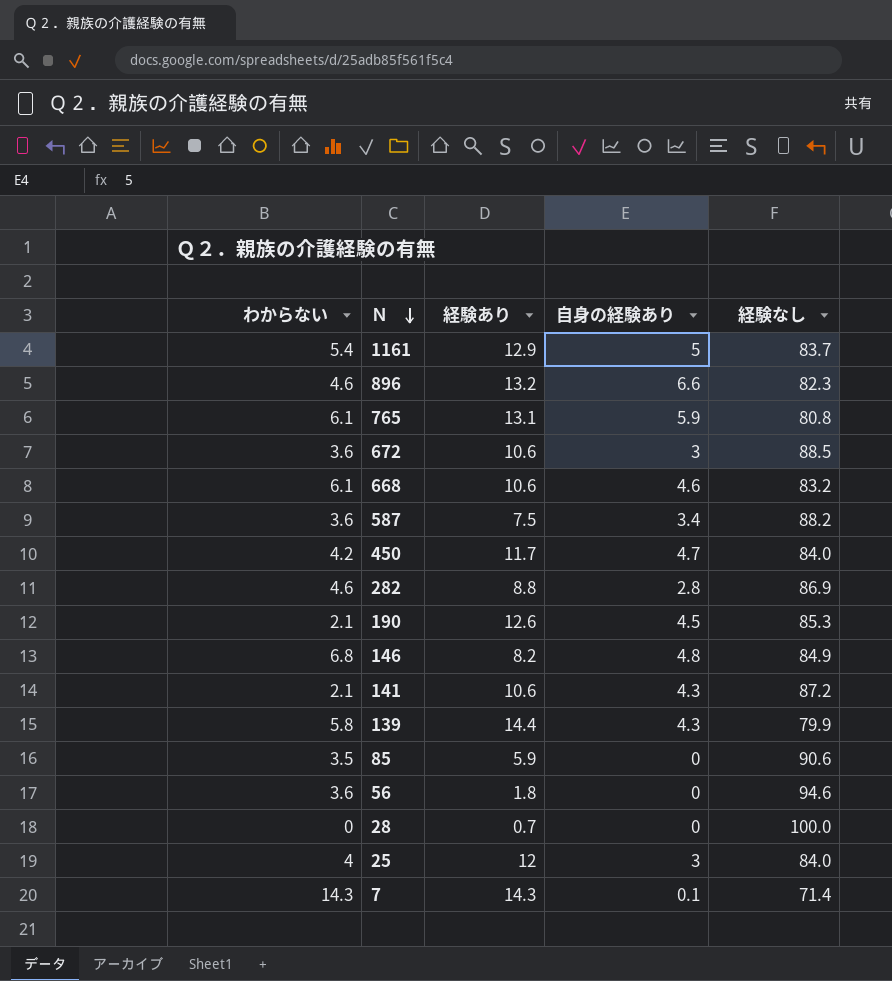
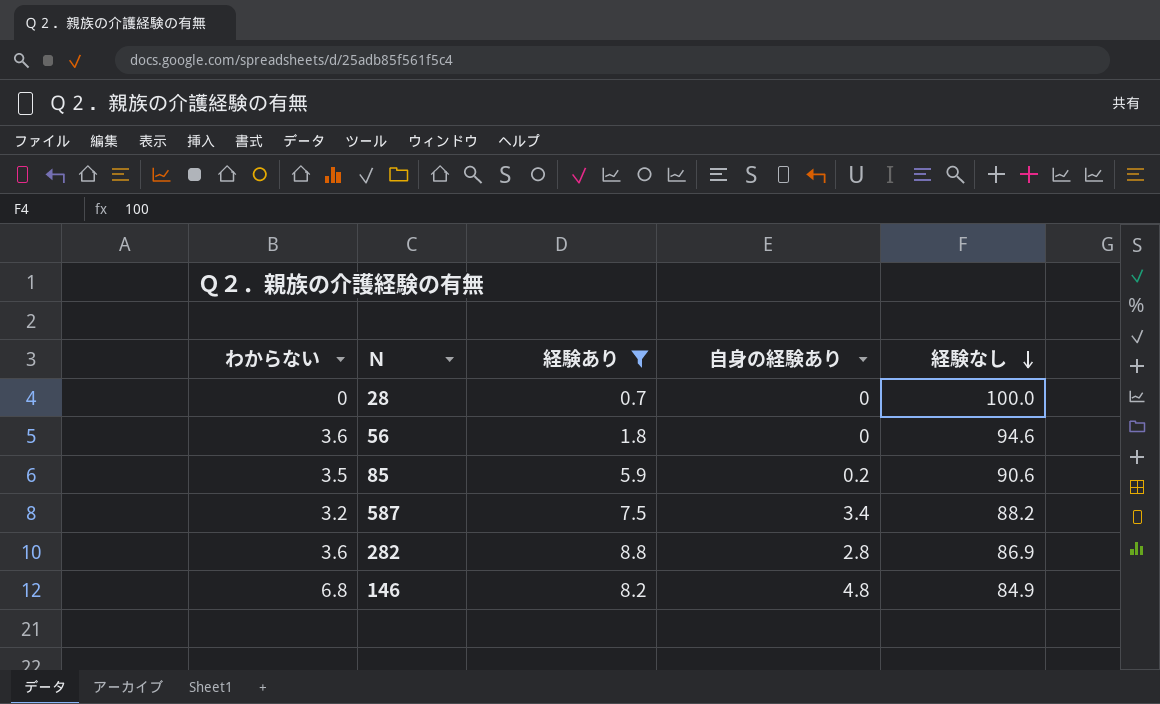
filter: none -> 経験あり <= 8.8
row order: Ｎ descending -> 経験なし descending
85 | 自身の経験あり: 0 -> 0.2
587 | わからない: 3.6 -> 3.2
282 | わからない: 4.6 -> 3.6

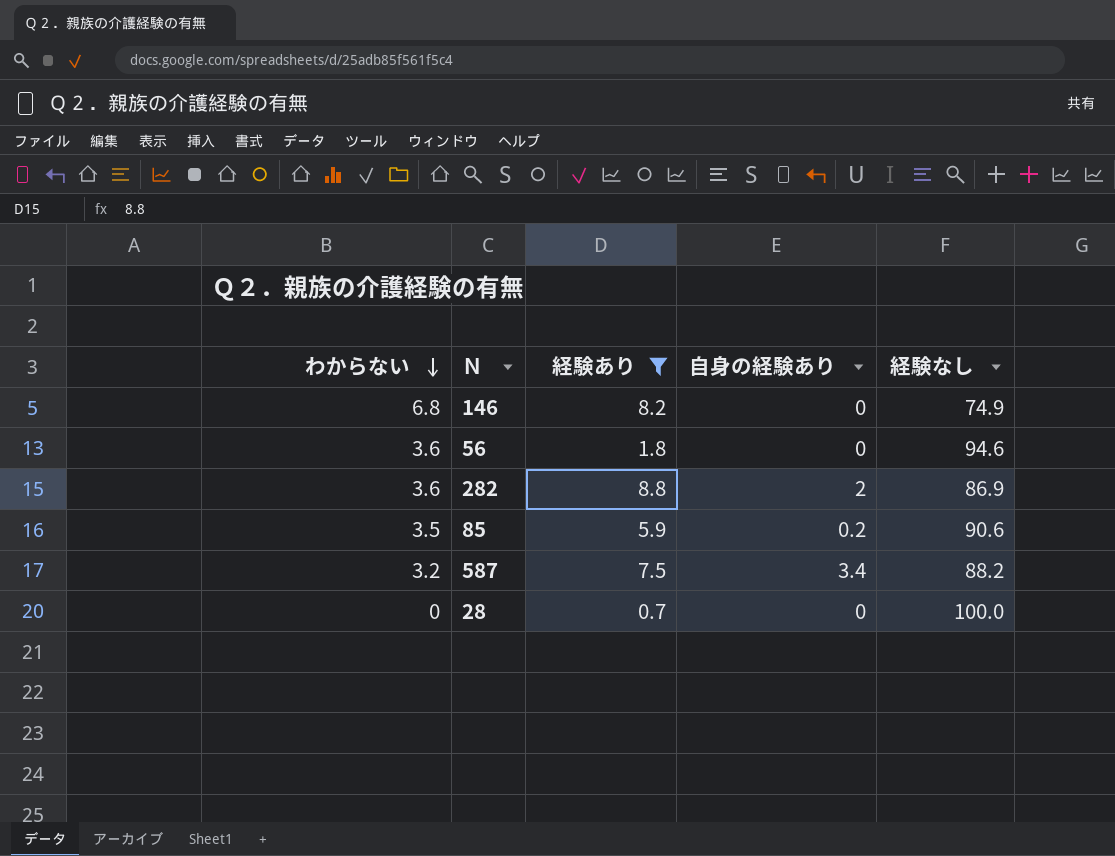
row order: 経験なし descending -> わからない descending
146 | 自身の経験あり: 4.8 -> 0
146 | 経験なし: 84.9 -> 74.9
282 | 自身の経験あり: 2.8 -> 2

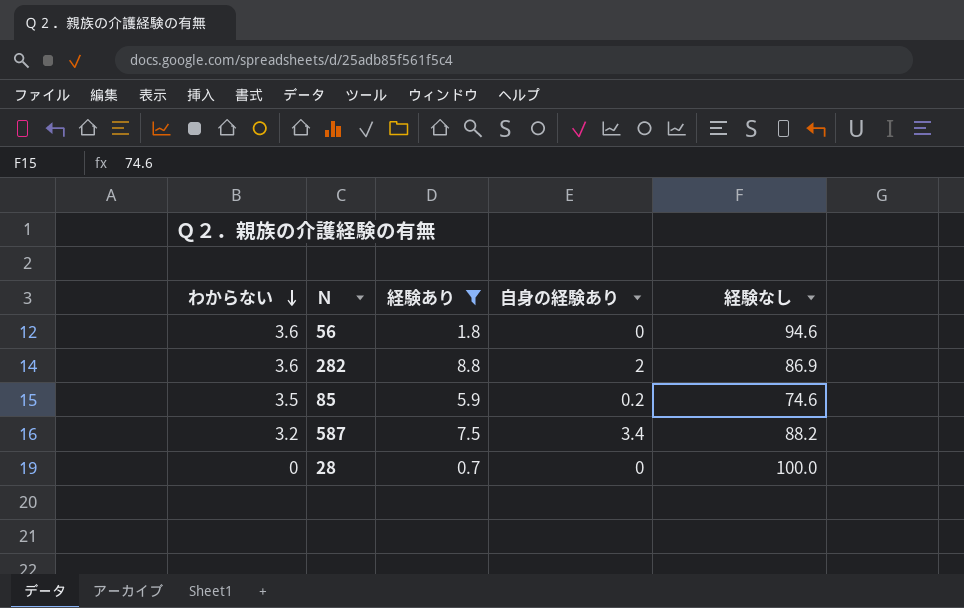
row 146: 6.8 | 8.2 | 0 | 74.9 -> none
85 | 経験なし: 90.6 -> 74.6

